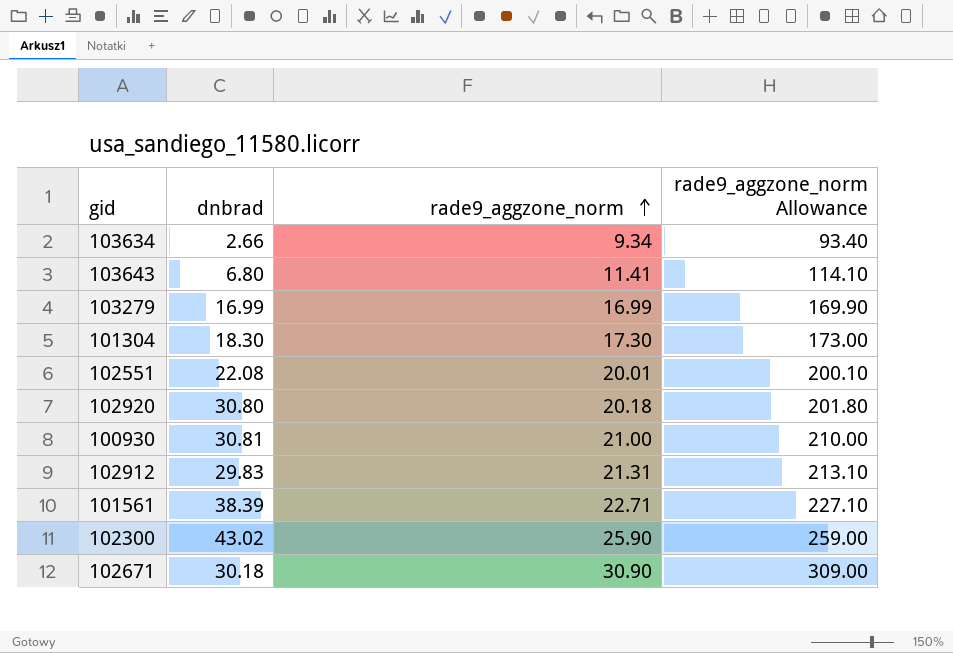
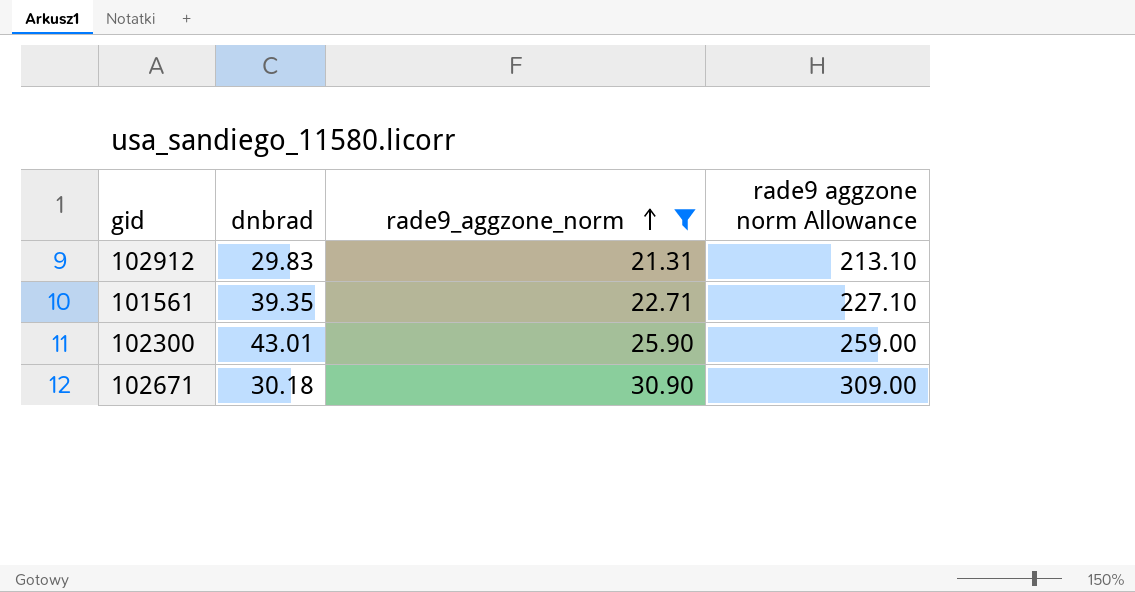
filter: none -> rade9_aggzone_norm >= 21.31
column name: rade9_aggzone_norm Allowance -> rade9 aggzone norm Allowance
101561 | dnbrad: 38.39 -> 39.35
102300 | dnbrad: 43.02 -> 43.01

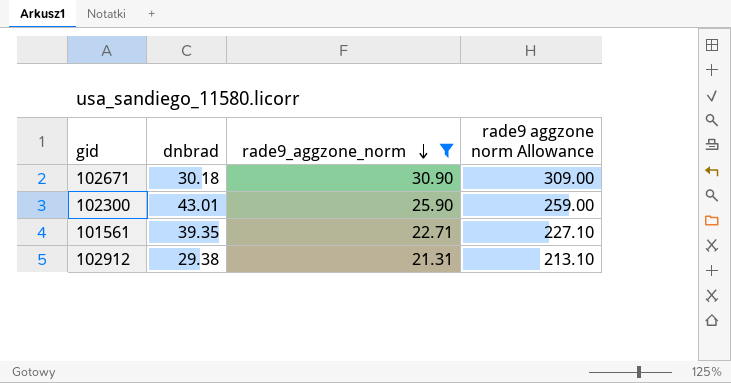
row order: rade9_aggzone_norm ascending -> rade9_aggzone_norm descending
102912 | dnbrad: 29.83 -> 29.38

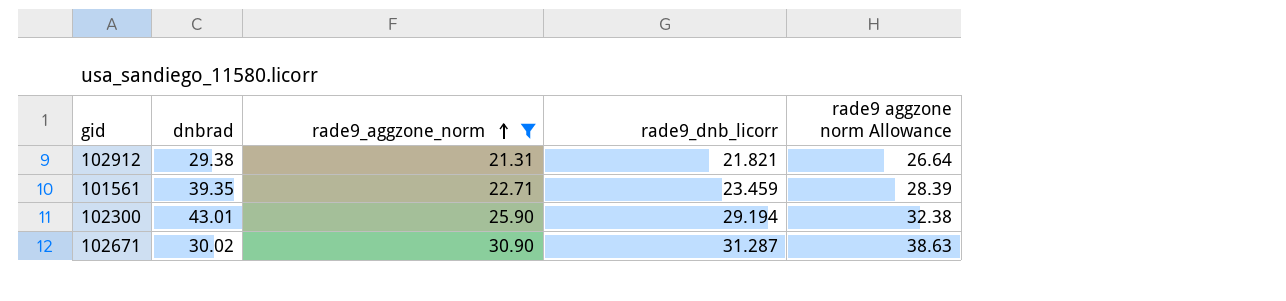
row order: rade9_aggzone_norm descending -> rade9_aggzone_norm ascending
column rade9_dnb_licorr | position: none -> 4
column rade9 aggzone norm Allowance | formula: [rade9_aggzone_norm] * 10 -> [rade9_aggzone_norm] * 1.25
102671 | dnbrad: 30.18 -> 30.02

